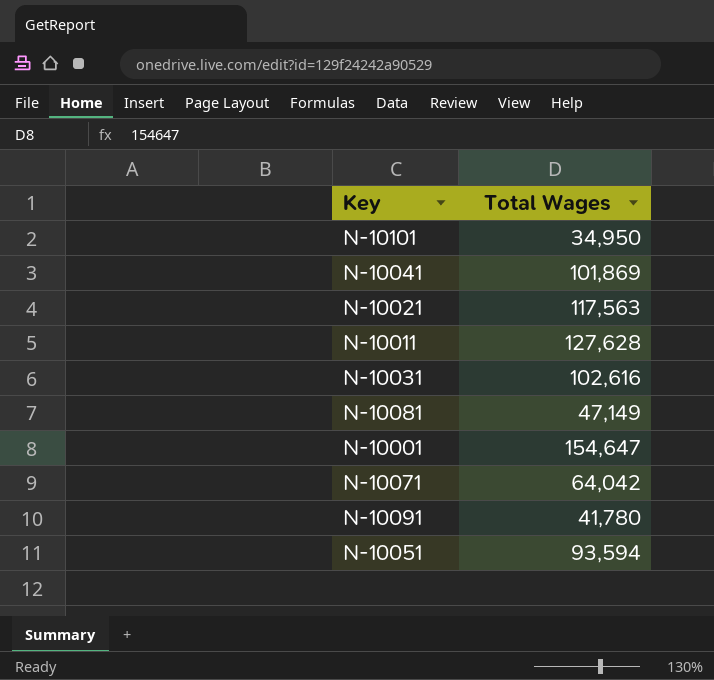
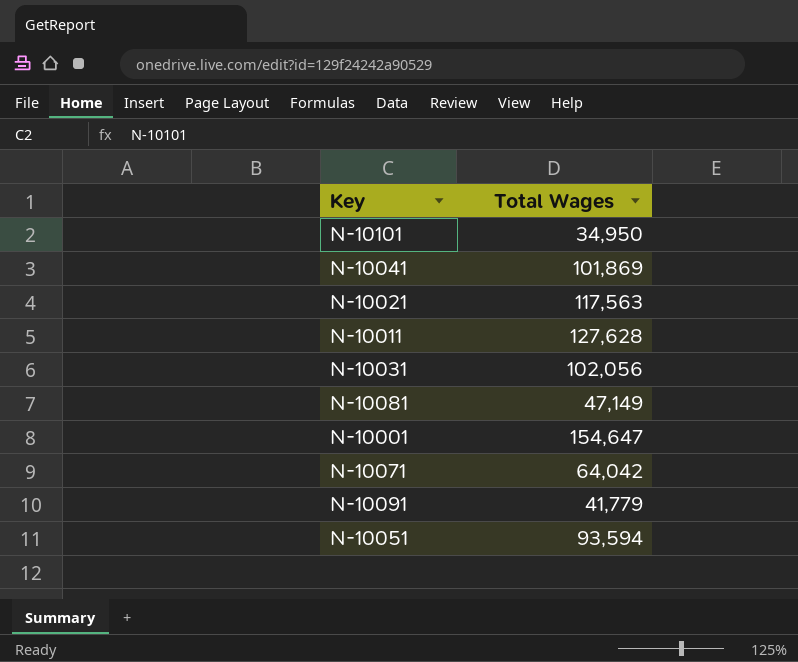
N-10031 | Total Wages: 102,616 -> 102,056
N-10091 | Total Wages: 41,780 -> 41,779

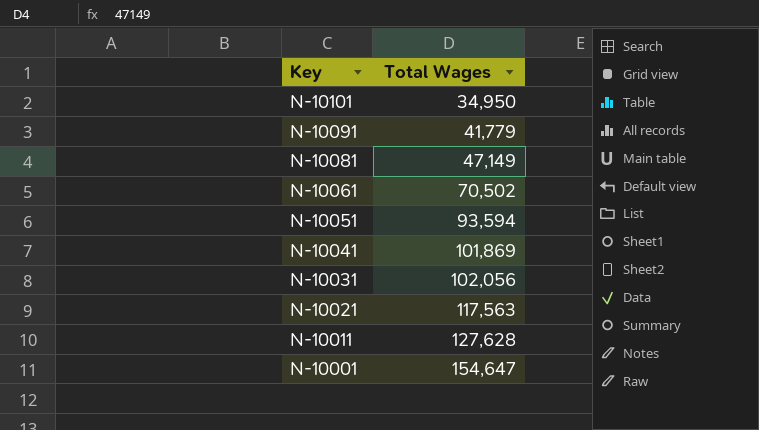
row order: none -> Key descending
row N-10071: 64,042 -> none
row N-10061: none -> 70,502

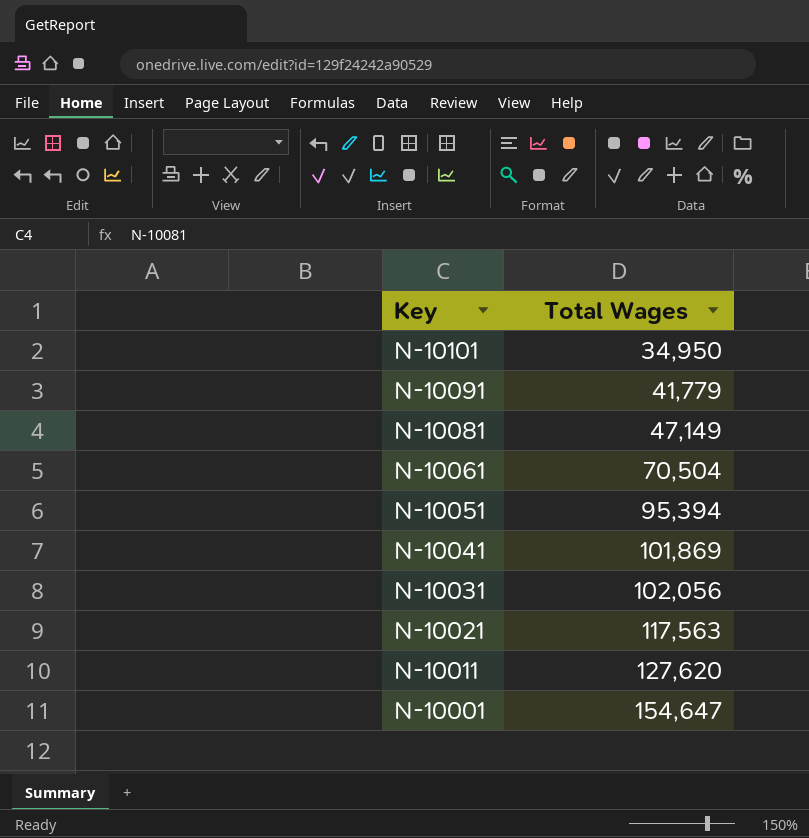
N-10061 | Total Wages: 70,502 -> 70,504
N-10051 | Total Wages: 93,594 -> 95,394
N-10011 | Total Wages: 127,628 -> 127,620

